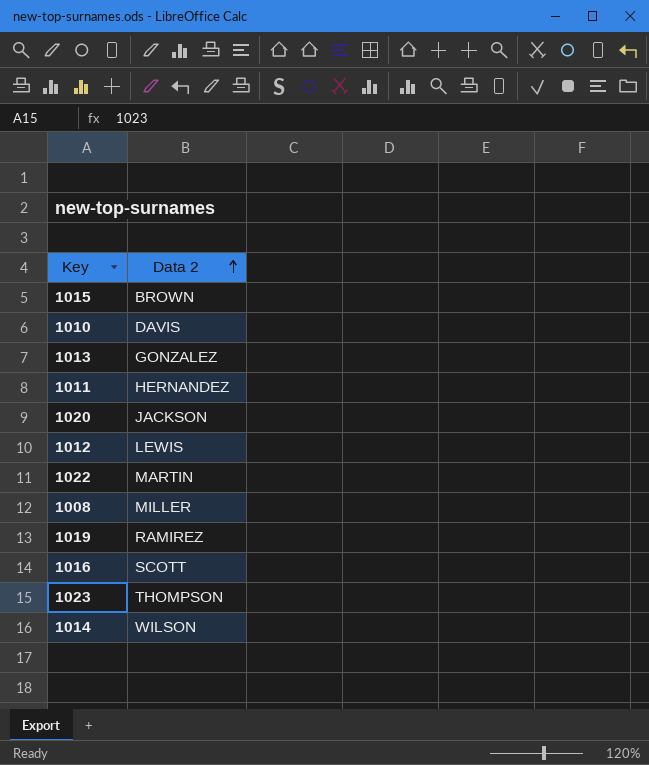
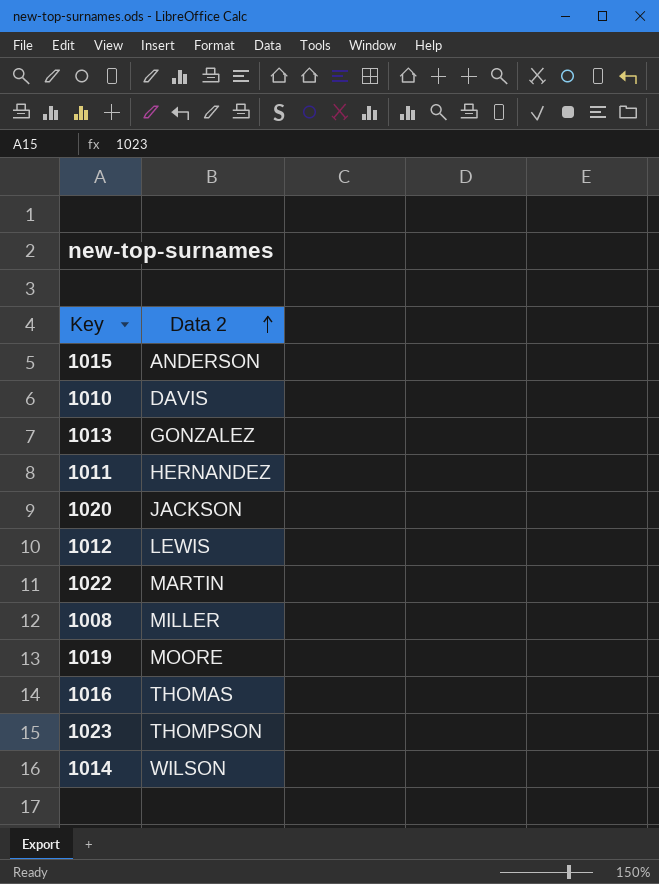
1015 | Data 2: BROWN -> ANDERSON
1019 | Data 2: RAMIREZ -> MOORE
1016 | Data 2: SCOTT -> THOMAS

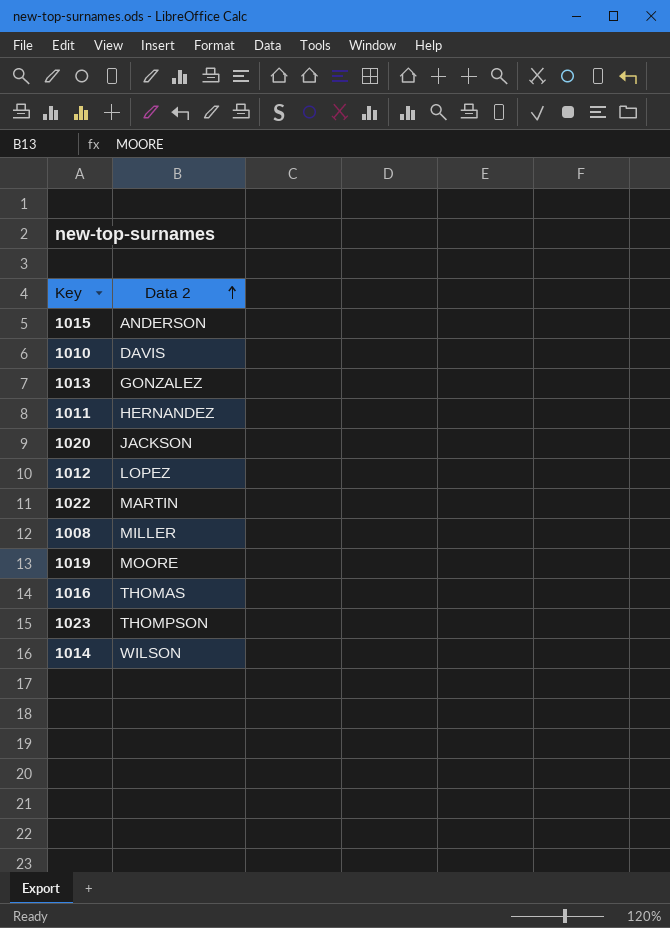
1012 | Data 2: LEWIS -> LOPEZ

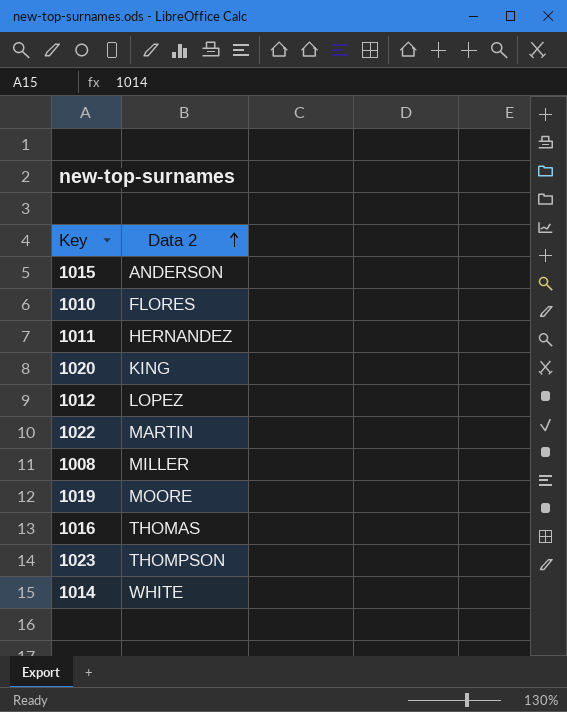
row 1013: GONZALEZ -> none
1010 | Data 2: DAVIS -> FLORES
1020 | Data 2: JACKSON -> KING
1014 | Data 2: WILSON -> WHITE

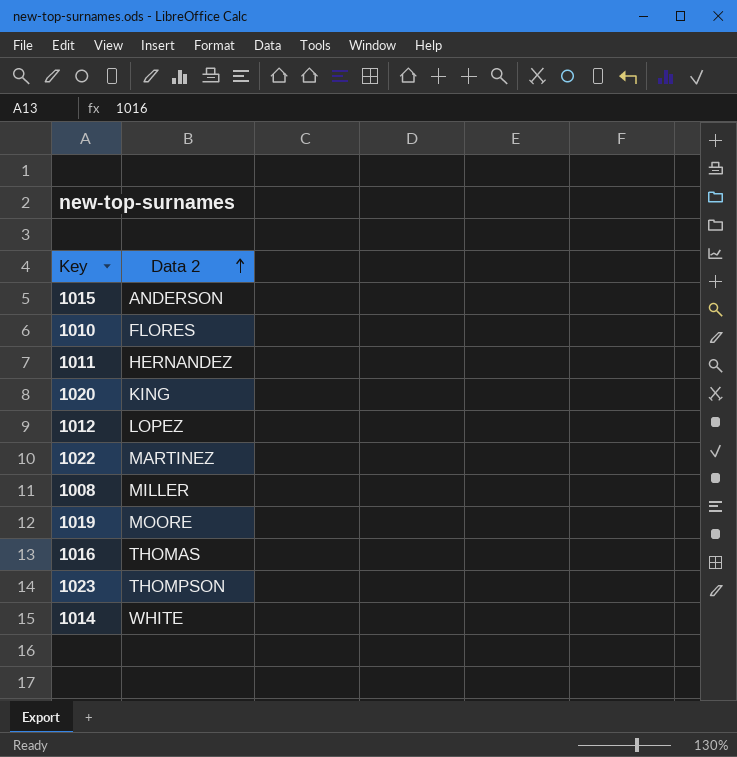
1022 | Data 2: MARTIN -> MARTINEZ

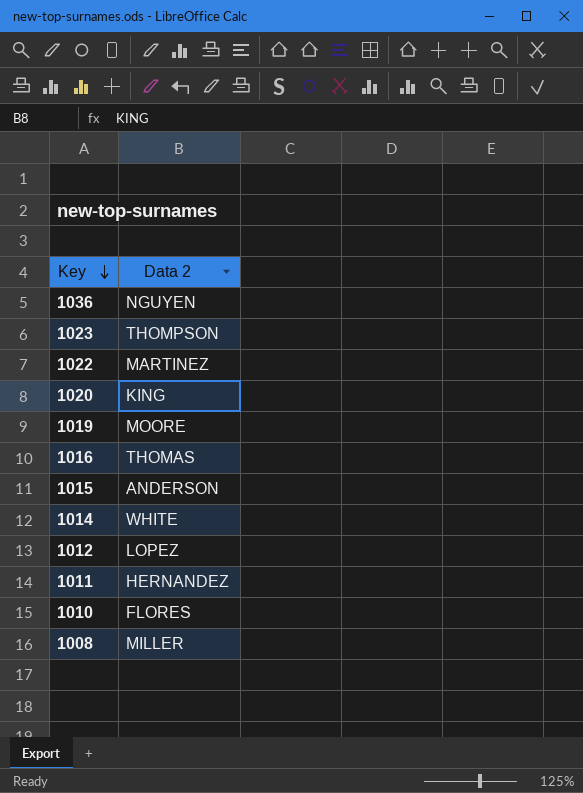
row order: Data 2 ascending -> Key descending
row 1036: none -> NGUYEN

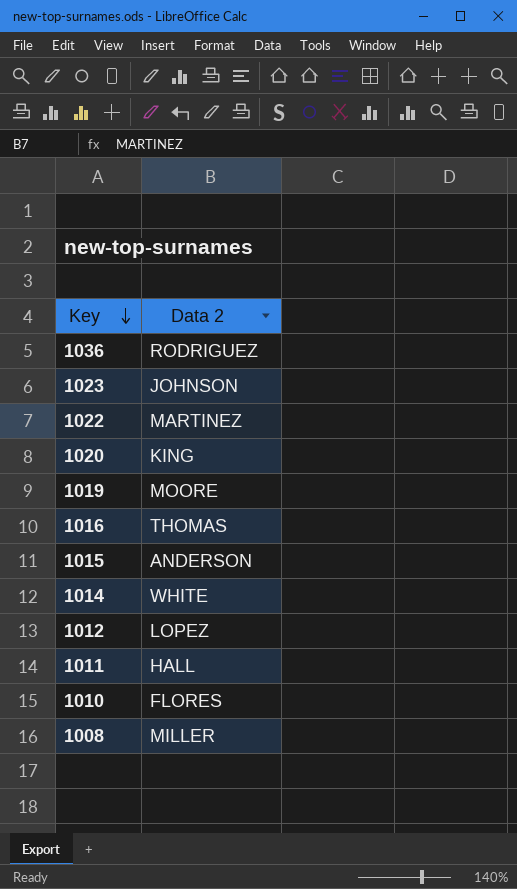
1036 | Data 2: NGUYEN -> RODRIGUEZ
1023 | Data 2: THOMPSON -> JOHNSON
1011 | Data 2: HERNANDEZ -> HALL

